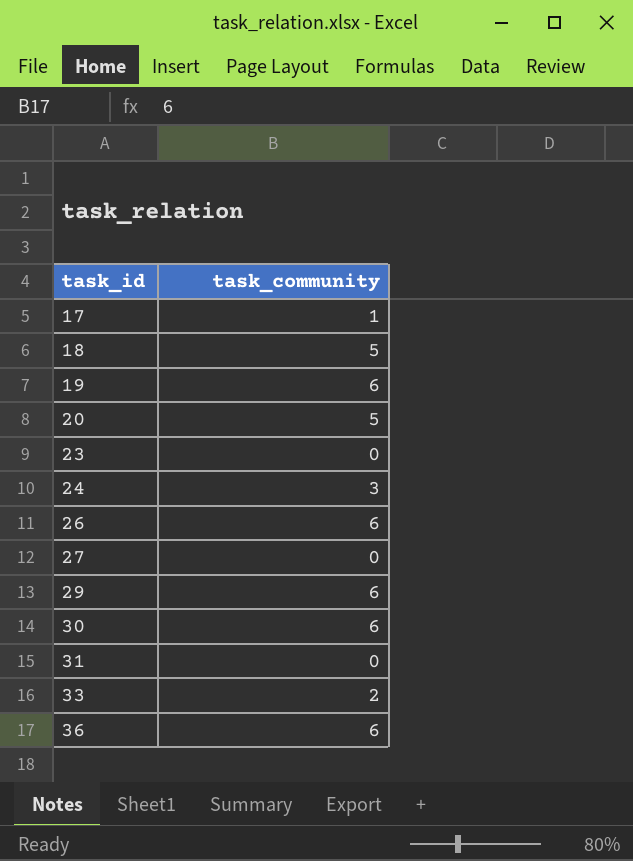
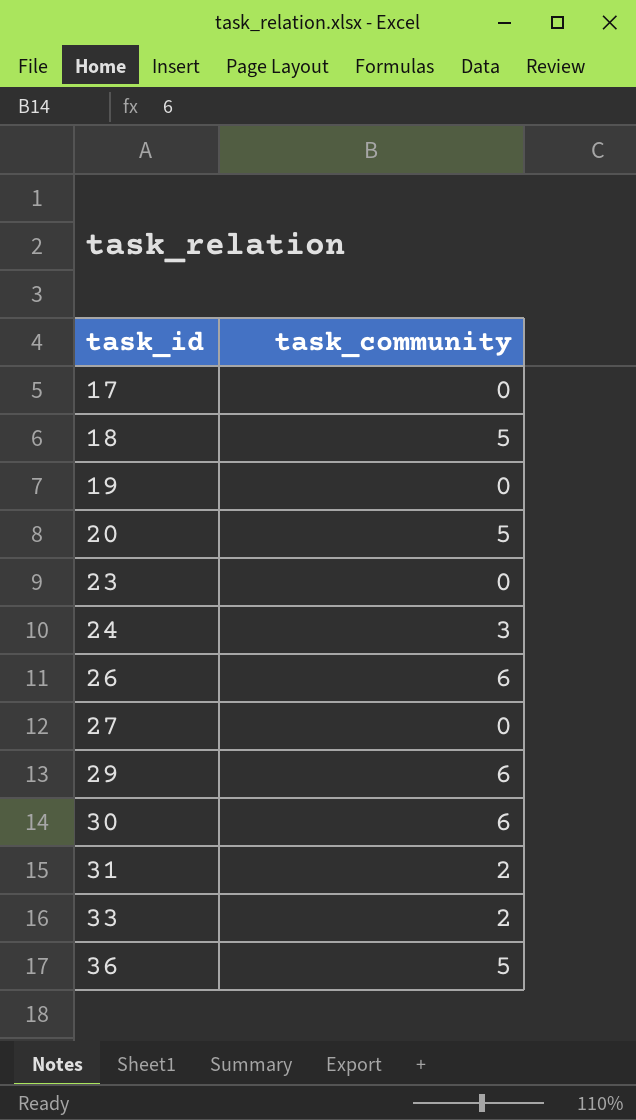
17 | task_community: 1 -> 0
19 | task_community: 6 -> 0
31 | task_community: 0 -> 2
36 | task_community: 6 -> 5

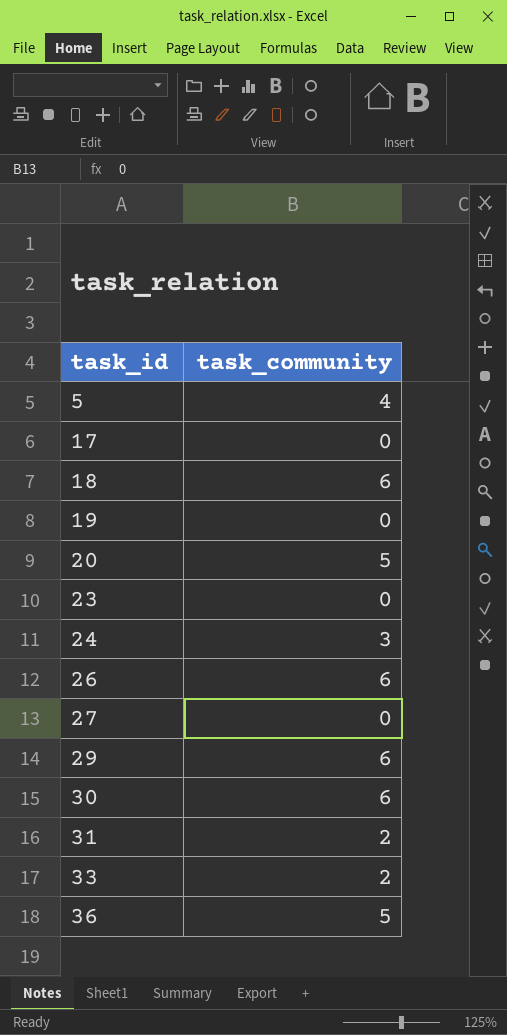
row 5: none -> 4
18 | task_community: 5 -> 6

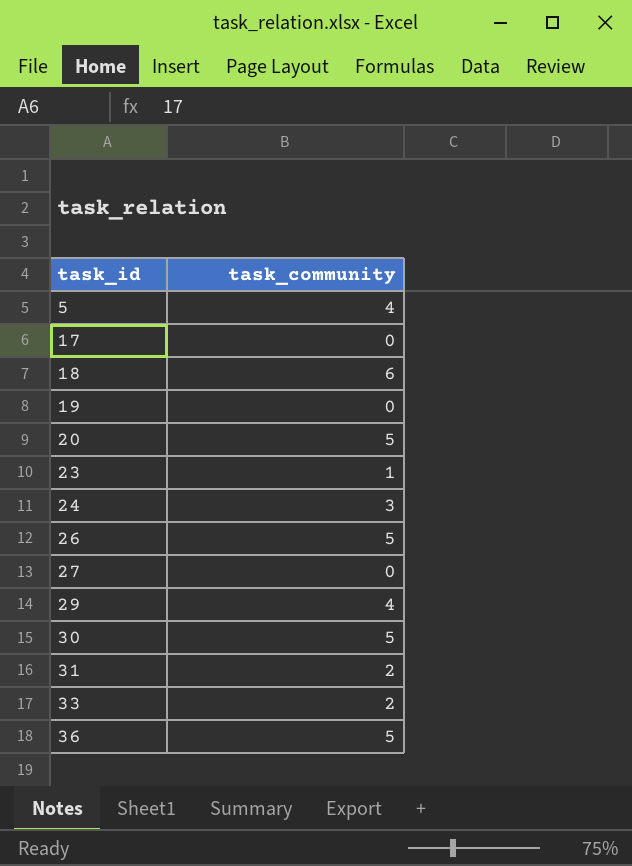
23 | task_community: 0 -> 1
26 | task_community: 6 -> 5
29 | task_community: 6 -> 4
30 | task_community: 6 -> 5

